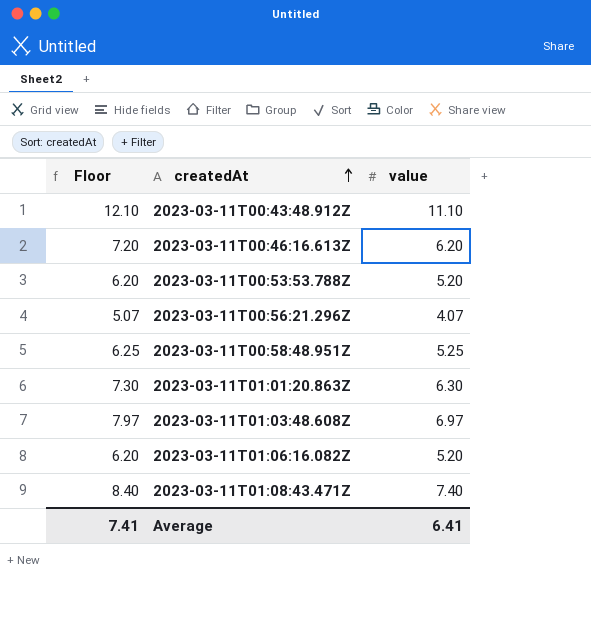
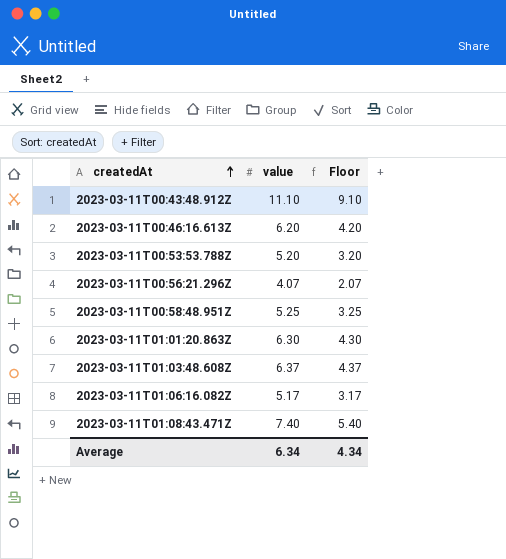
column Floor | formula: [value] + 1 -> [value] - 2
column Floor | position: 1 -> 3
2023-03-11T01:03:48.608Z | value: 6.97 -> 6.37
2023-03-11T01:06:16.082Z | value: 5.20 -> 5.17
Average | value: 6.41 -> 6.34
Average | Floor: 7.41 -> 4.34

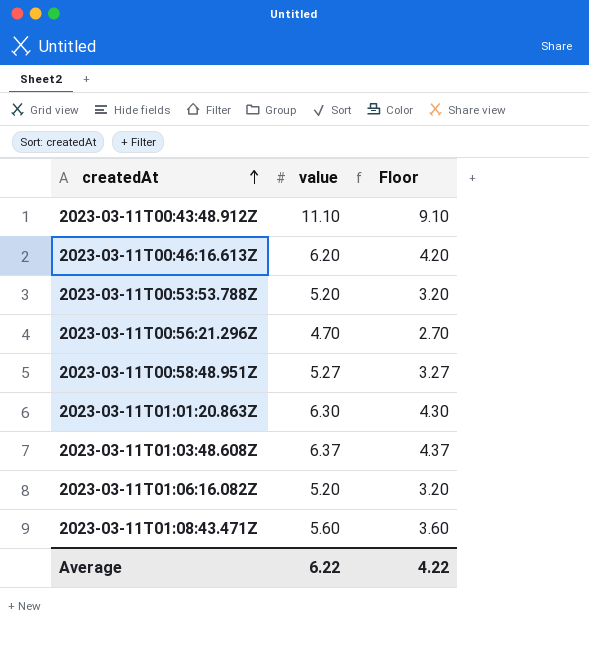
2023-03-11T00:56:21.296Z | value: 4.07 -> 4.70
2023-03-11T00:56:21.296Z | Floor: 2.07 -> 2.70
2023-03-11T00:58:48.951Z | value: 5.25 -> 5.27
2023-03-11T00:58:48.951Z | Floor: 3.25 -> 3.27
2023-03-11T01:06:16.082Z | value: 5.17 -> 5.20
2023-03-11T01:06:16.082Z | Floor: 3.17 -> 3.20
2023-03-11T01:08:43.471Z | value: 7.40 -> 5.60
2023-03-11T01:08:43.471Z | Floor: 5.40 -> 3.60
Average | value: 6.34 -> 6.22
Average | Floor: 4.34 -> 4.22

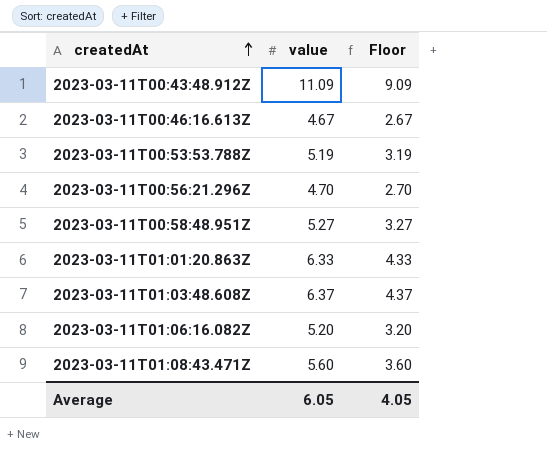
2023-03-11T00:43:48.912Z | value: 11.10 -> 11.09
2023-03-11T00:43:48.912Z | Floor: 9.10 -> 9.09
2023-03-11T00:46:16.613Z | value: 6.20 -> 4.67
2023-03-11T00:46:16.613Z | Floor: 4.20 -> 2.67
2023-03-11T00:53:53.788Z | value: 5.20 -> 5.19
2023-03-11T00:53:53.788Z | Floor: 3.20 -> 3.19
2023-03-11T01:01:20.863Z | value: 6.30 -> 6.33
2023-03-11T01:01:20.863Z | Floor: 4.30 -> 4.33
Average | value: 6.22 -> 6.05
Average | Floor: 4.22 -> 4.05

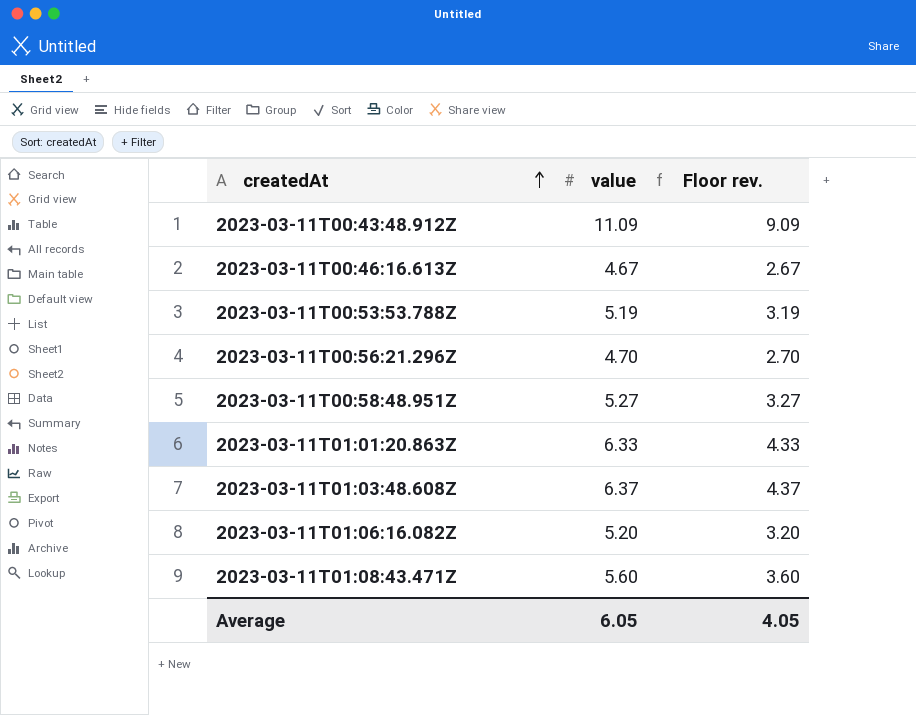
column name: Floor -> Floor rev.

